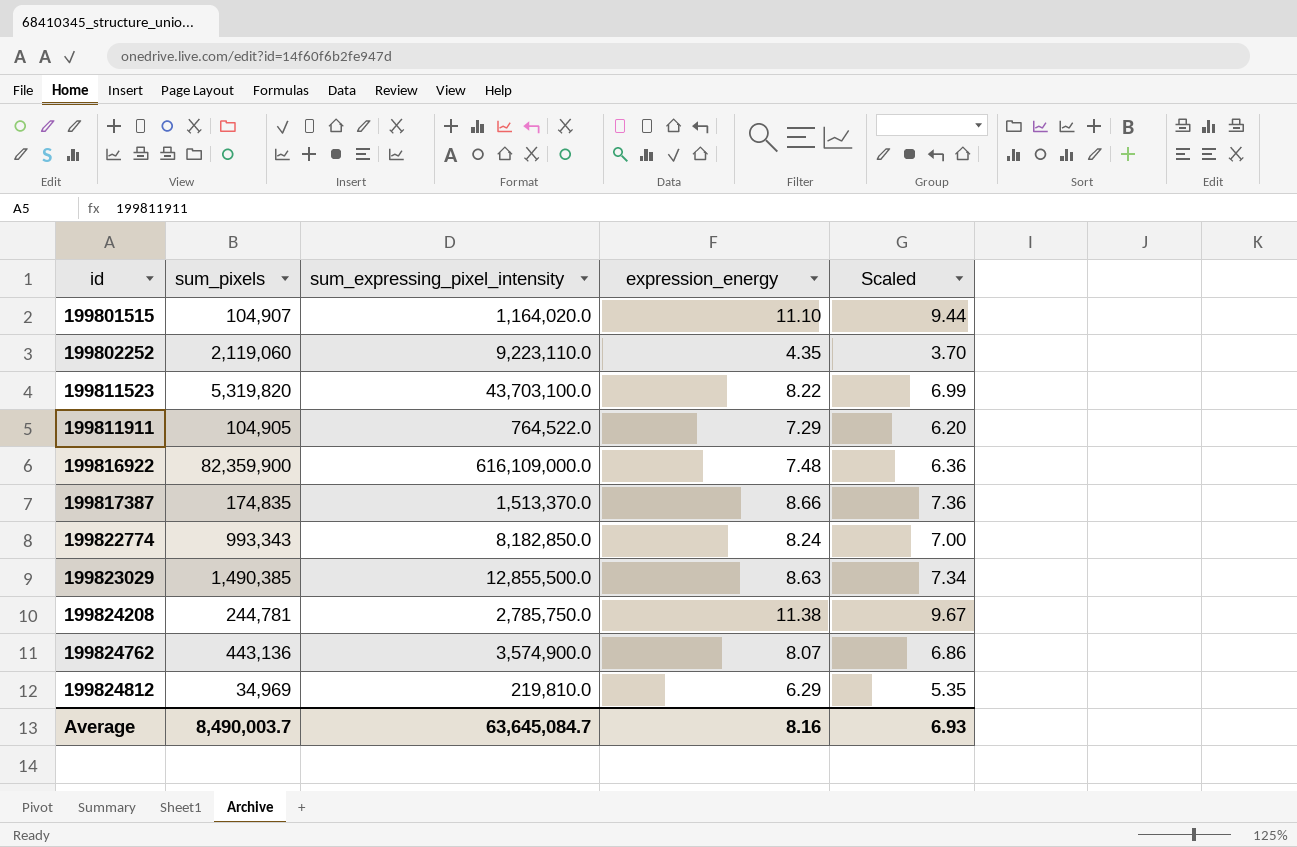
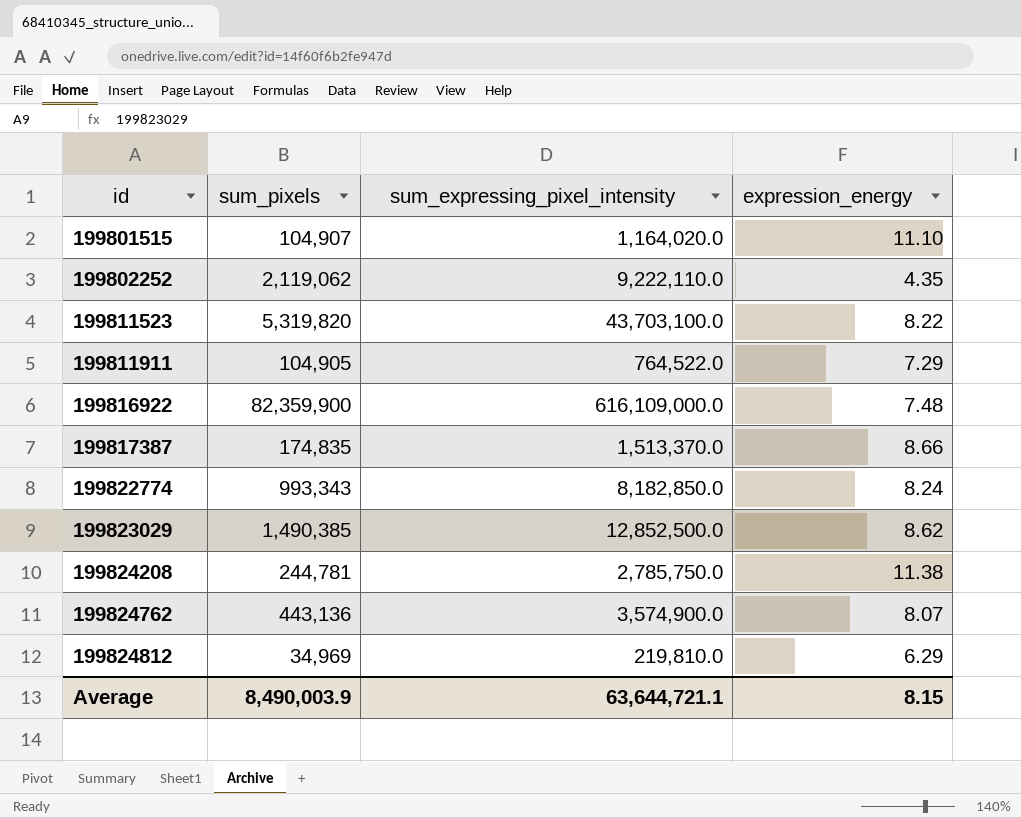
column Scaled | formula: [expression_energy] * 0.85 -> none
199802252 | sum_pixels: 2,119,060 -> 2,119,062
199802252 | sum_expressing_pixel_intensity: 9,223,110.0 -> 9,222,110.0
199823029 | sum_expressing_pixel_intensity: 12,855,500.0 -> 12,852,500.0
199823029 | expression_energy: 8.63 -> 8.62
Average | sum_pixels: 8,490,003.7 -> 8,490,003.9
Average | sum_expressing_pixel_intensity: 63,645,084.7 -> 63,644,721.1
Average | expression_energy: 8.16 -> 8.15

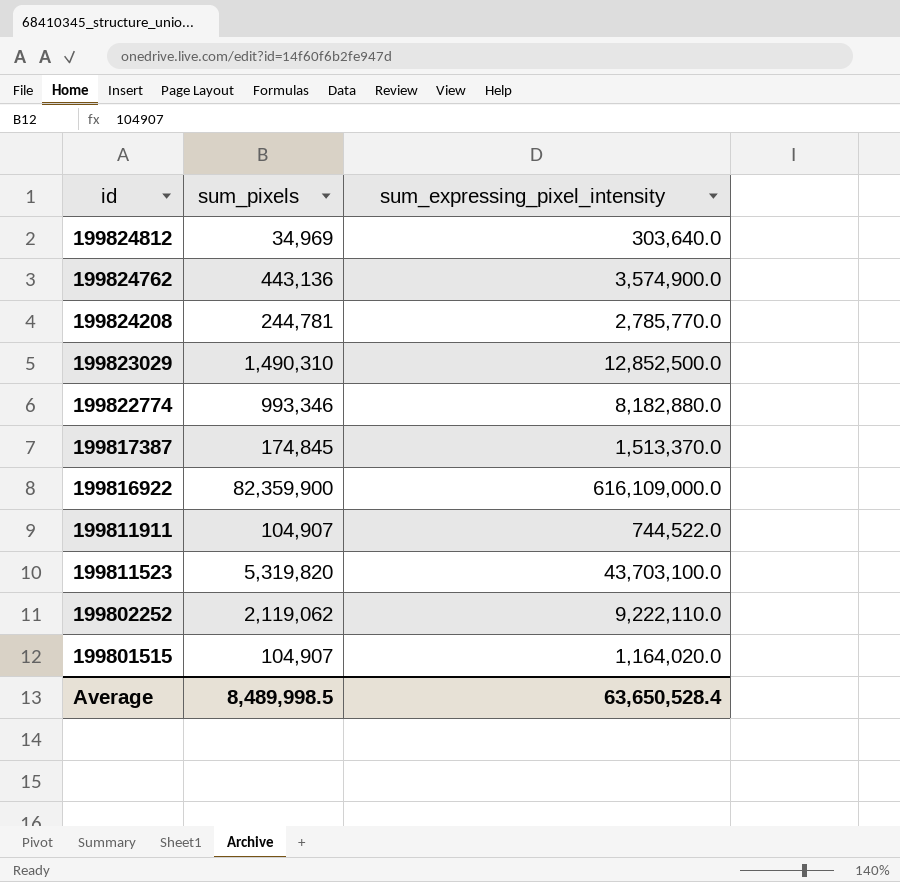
row order: id ascending -> id descending
column expression_energy | formula: [sum_expressing_pixel_intensity] / [sum_pixels] -> none
199824812 | sum_expressing_pixel_intensity: 219,810.0 -> 303,640.0
199824208 | sum_expressing_pixel_intensity: 2,785,750.0 -> 2,785,770.0
199823029 | sum_pixels: 1,490,385 -> 1,490,310
199822774 | sum_pixels: 993,343 -> 993,346
199822774 | sum_expressing_pixel_intensity: 8,182,850.0 -> 8,182,880.0
199817387 | sum_pixels: 174,835 -> 174,845
199811911 | sum_pixels: 104,905 -> 104,907
199811911 | sum_expressing_pixel_intensity: 764,522.0 -> 744,522.0
Average | sum_pixels: 8,490,003.9 -> 8,489,998.5
Average | sum_expressing_pixel_intensity: 63,644,721.1 -> 63,650,528.4

